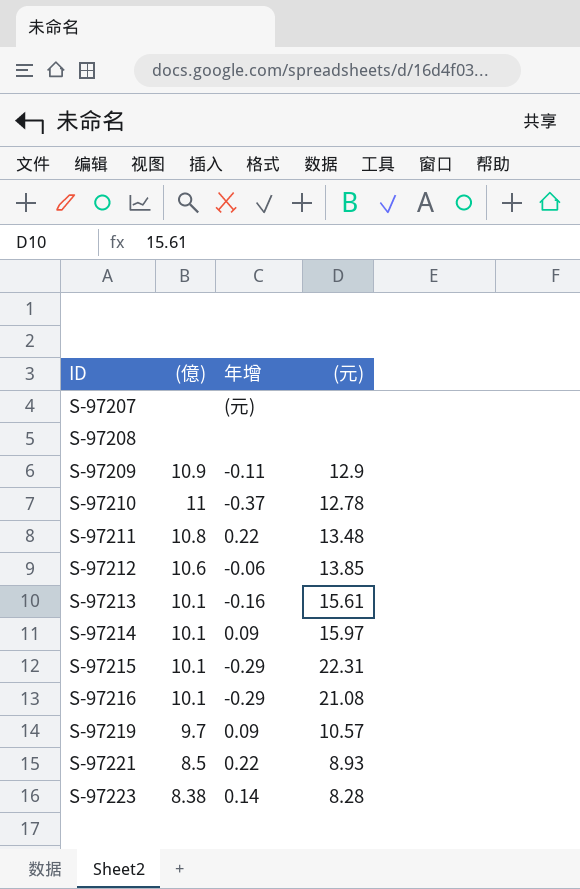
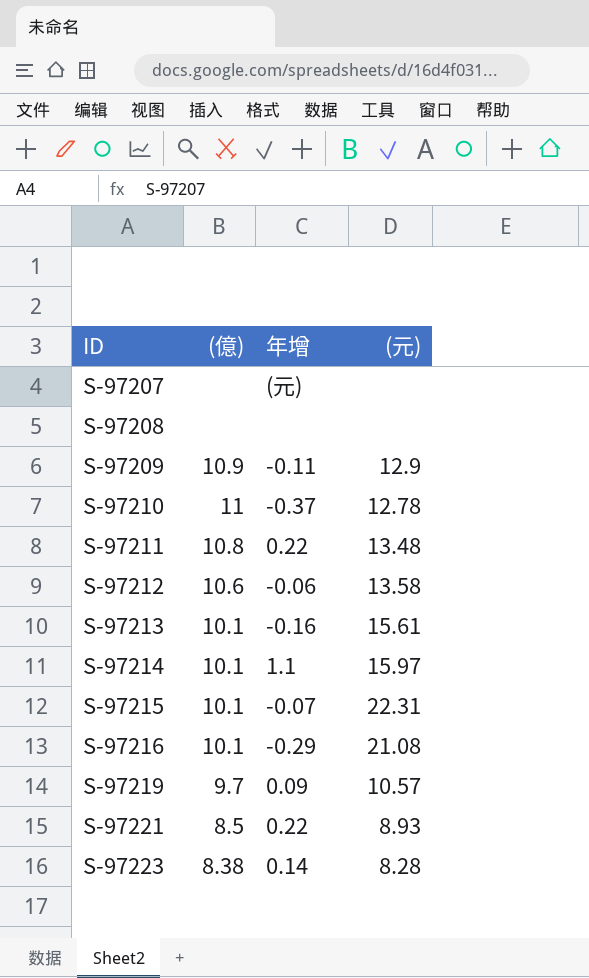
S-97212 | (元): 13.85 -> 13.58
S-97214 | 年增: 0.09 -> 1.1
S-97215 | 年增: -0.29 -> -0.07

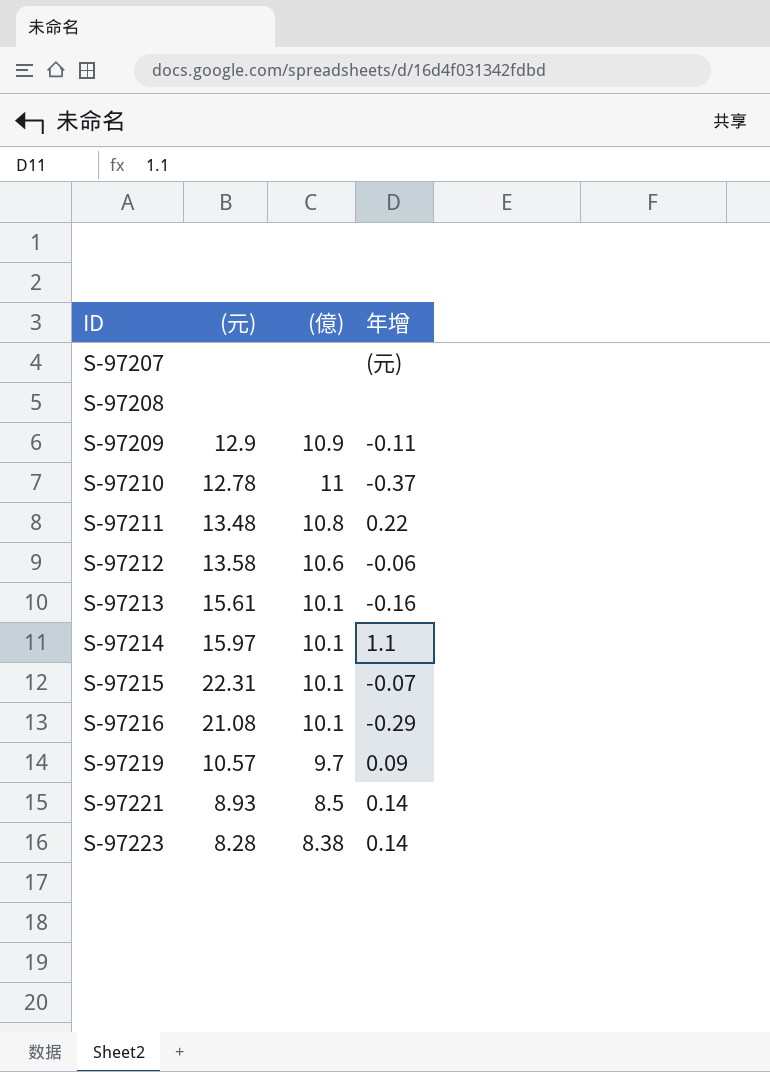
column (元) | position: 4 -> 2
S-97221 | 年增: 0.22 -> 0.14

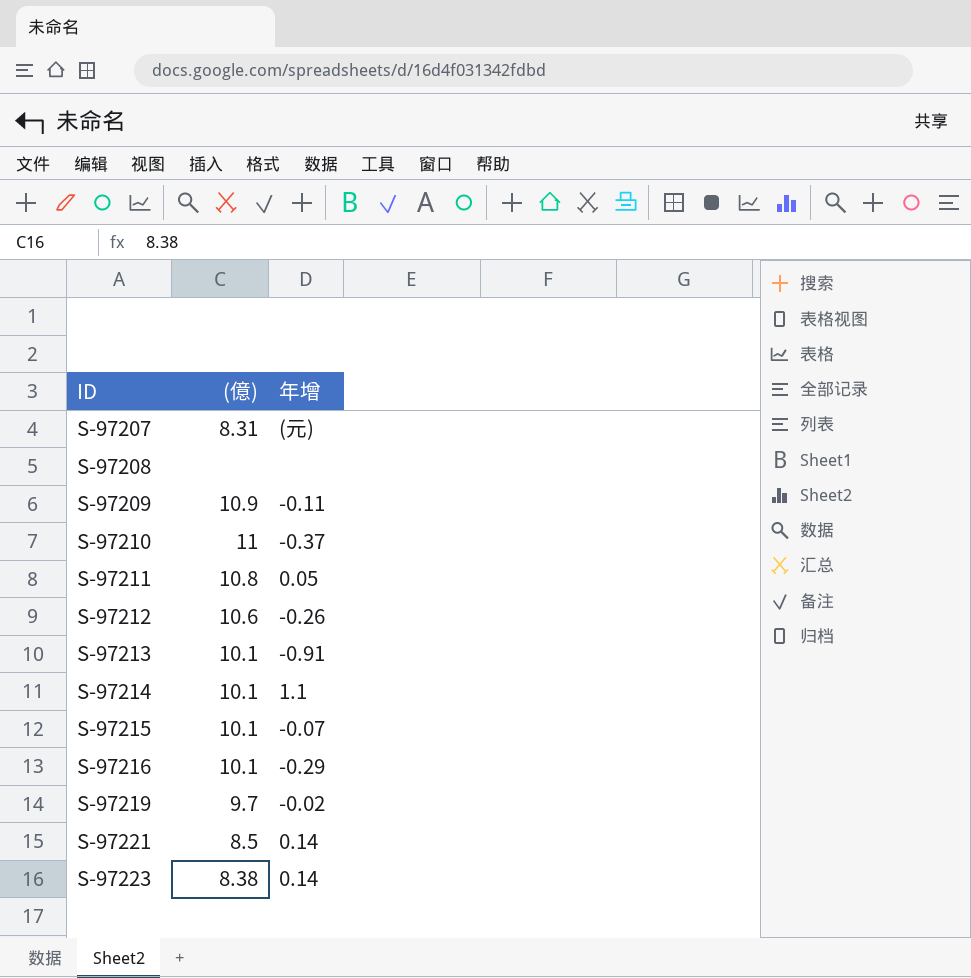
column (元) | position: 2 -> none
S-97207 | (億): none -> 8.31
S-97211 | 年增: 0.22 -> 0.05
S-97212 | 年增: -0.06 -> -0.26
S-97213 | 年增: -0.16 -> -0.91
S-97219 | 年增: 0.09 -> -0.02

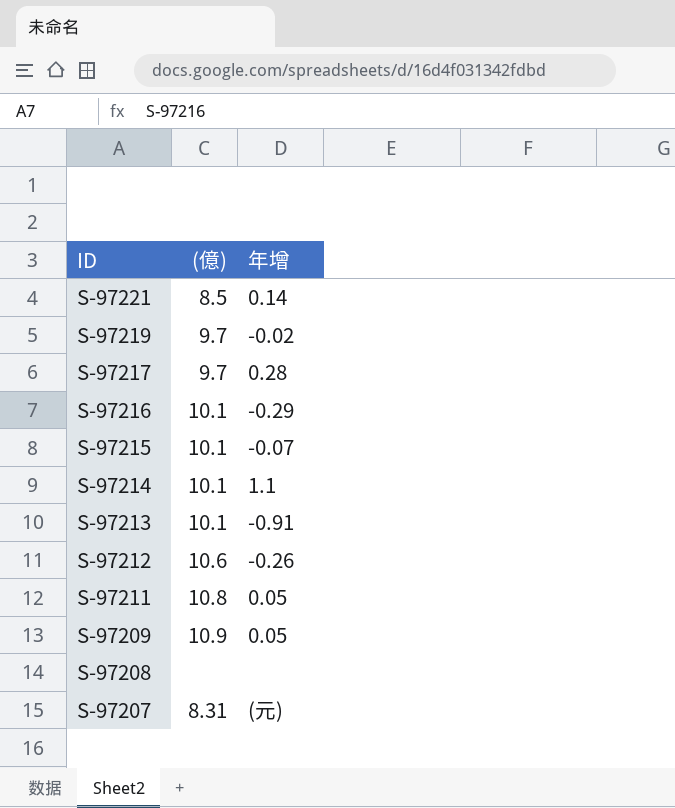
row order: ID ascending -> ID descending
row S-97210: 11 | -0.37 -> none
row S-97223: 8.38 | 0.14 -> none
row S-97217: none -> 9.7 | 0.28
S-97209 | 年增: -0.11 -> 0.05

